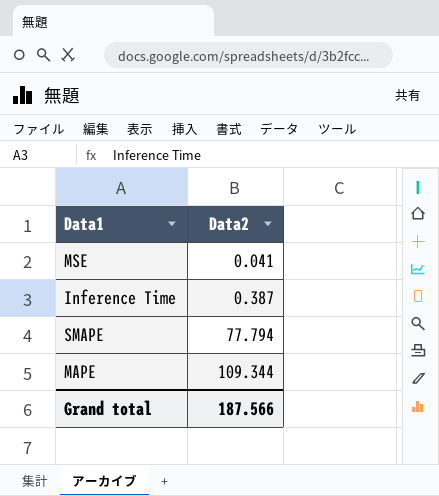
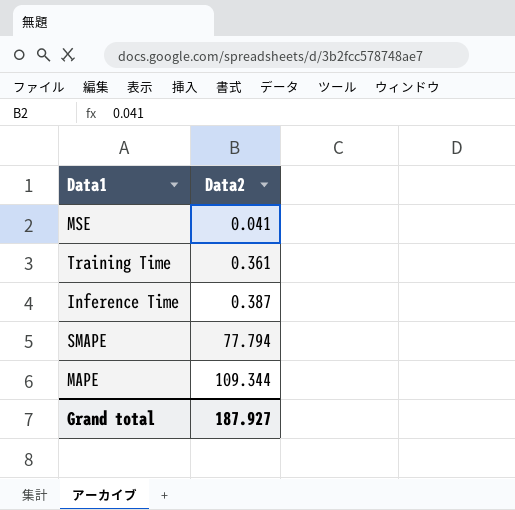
row Training Time: none -> 0.361
Grand total | Data2: 187.566 -> 187.927

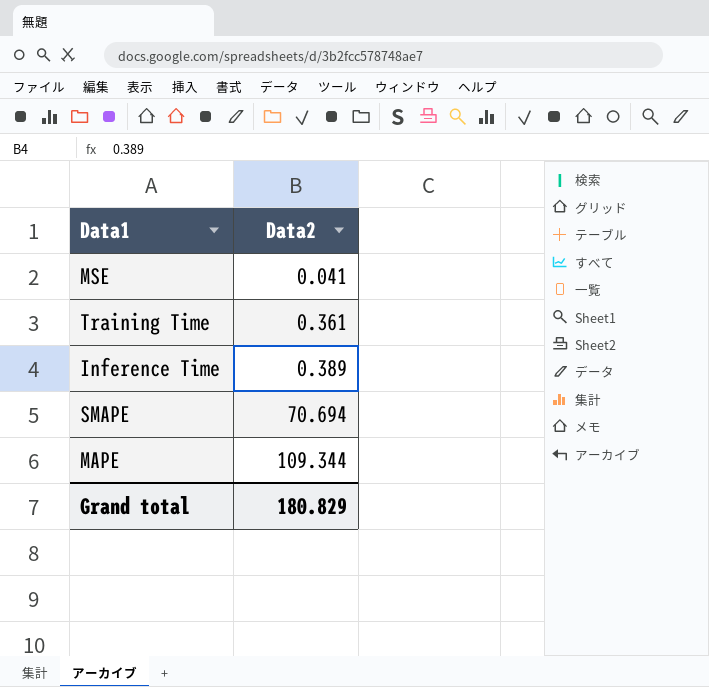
Inference Time | Data2: 0.387 -> 0.389
SMAPE | Data2: 77.794 -> 70.694
Grand total | Data2: 187.927 -> 180.829

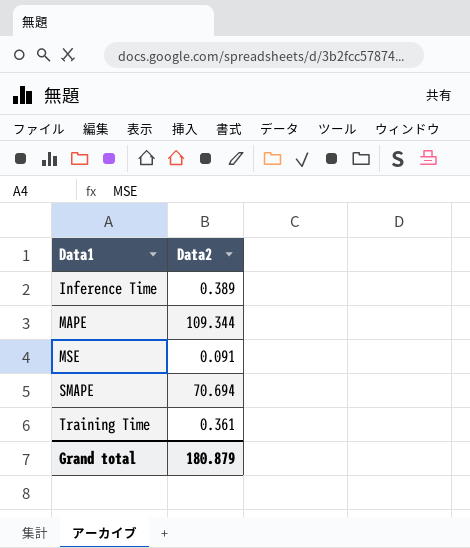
row order: Data2 ascending -> Data1 ascending
MSE | Data2: 0.041 -> 0.091
Grand total | Data2: 180.829 -> 180.879

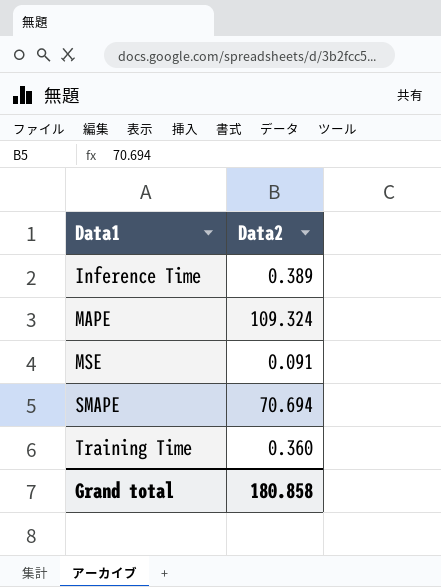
MAPE | Data2: 109.344 -> 109.324
Training Time | Data2: 0.361 -> 0.360
Grand total | Data2: 180.879 -> 180.858

